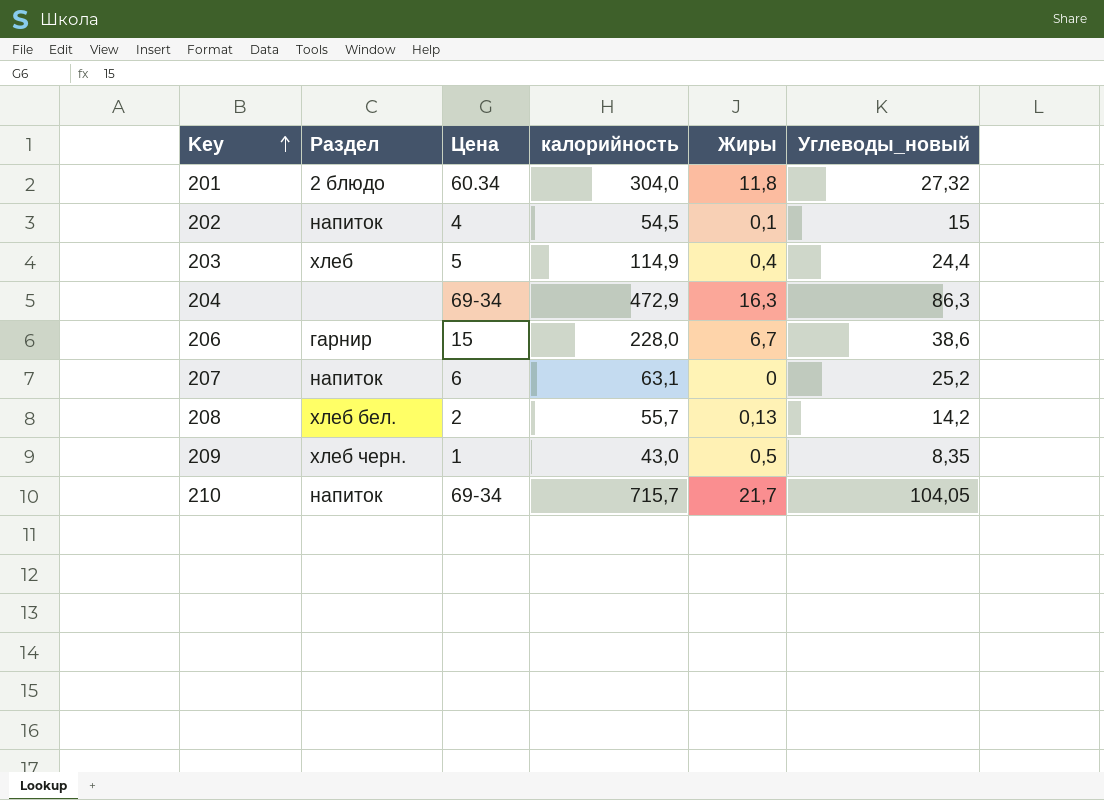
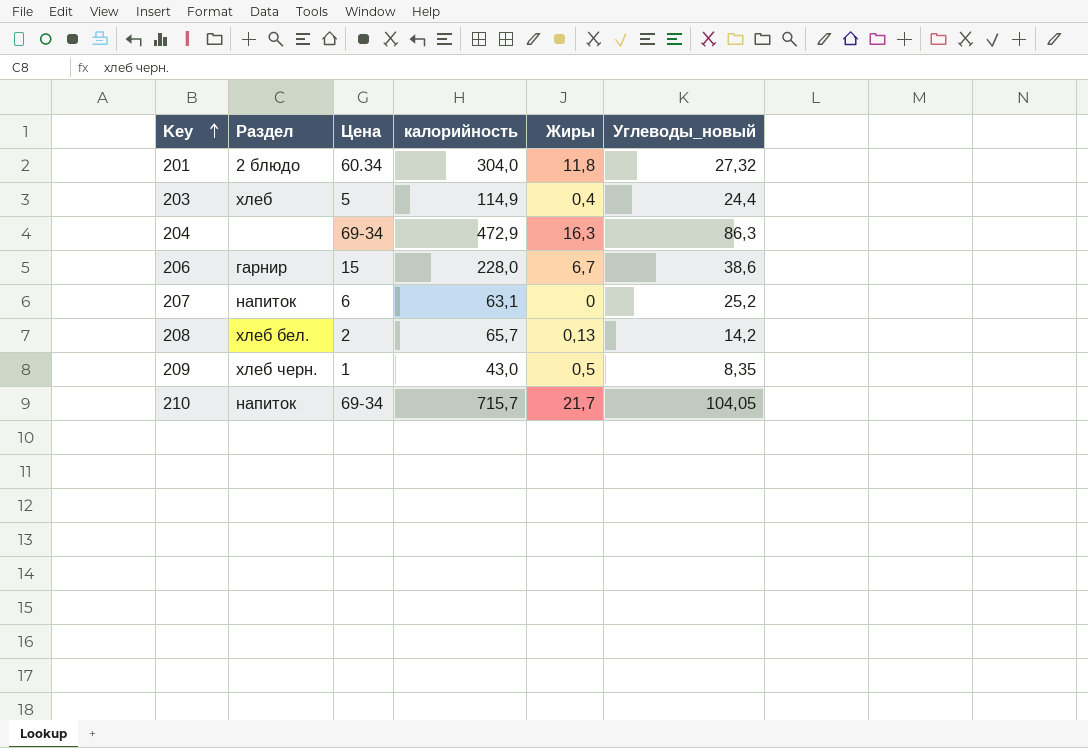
row 202: напиток | 4 | 54,5 | 0,1 | 15 -> none
208 | калорийность: 55,7 -> 65,7

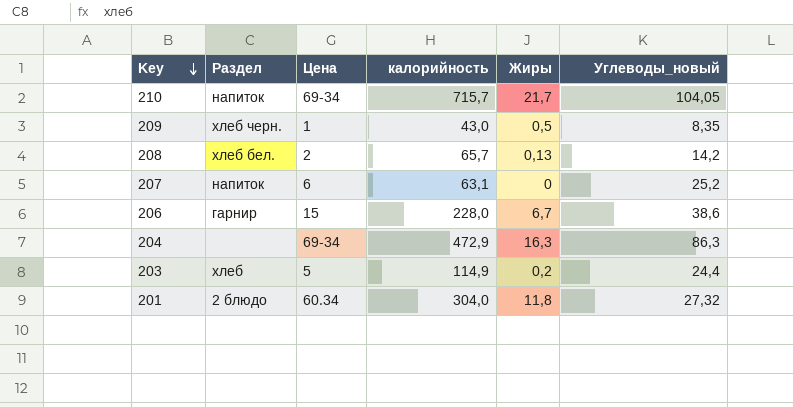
row order: Key ascending -> Key descending
203 | Жиры: 0,4 -> 0,2

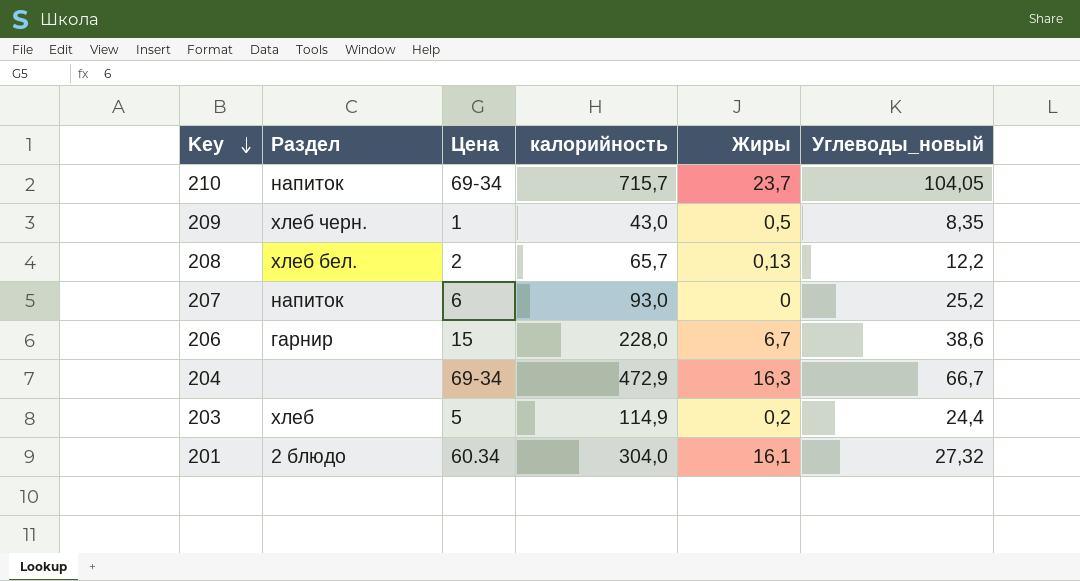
210 | Жиры: 21,7 -> 23,7
208 | Углеводы_новый: 14,2 -> 12,2
207 | калорийность: 63,1 -> 93,0
204 | Углеводы_новый: 86,3 -> 66,7
201 | Жиры: 11,8 -> 16,1

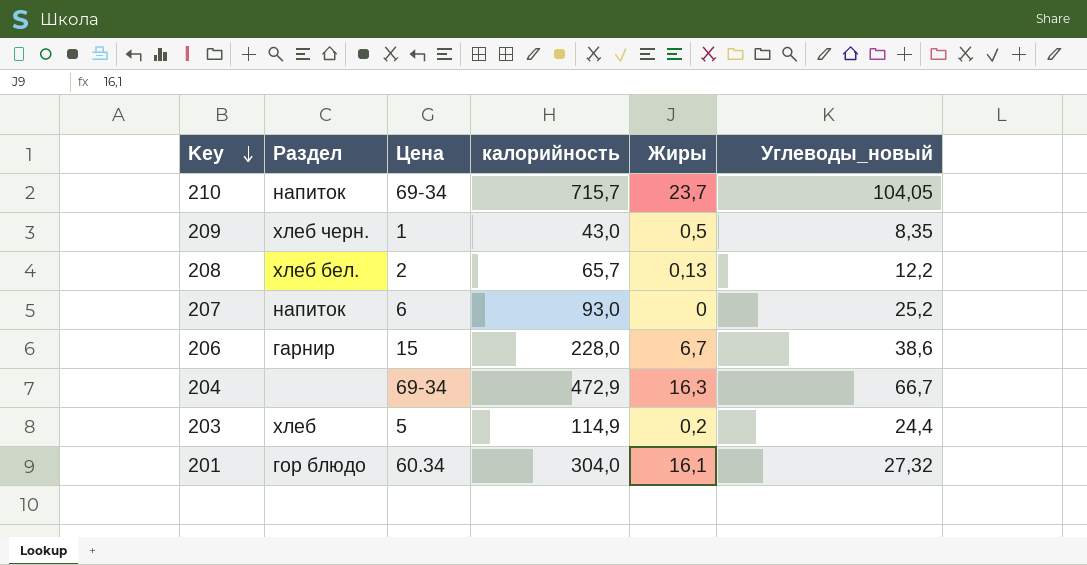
201 | Раздел: 2 блюдо -> гор блюдо

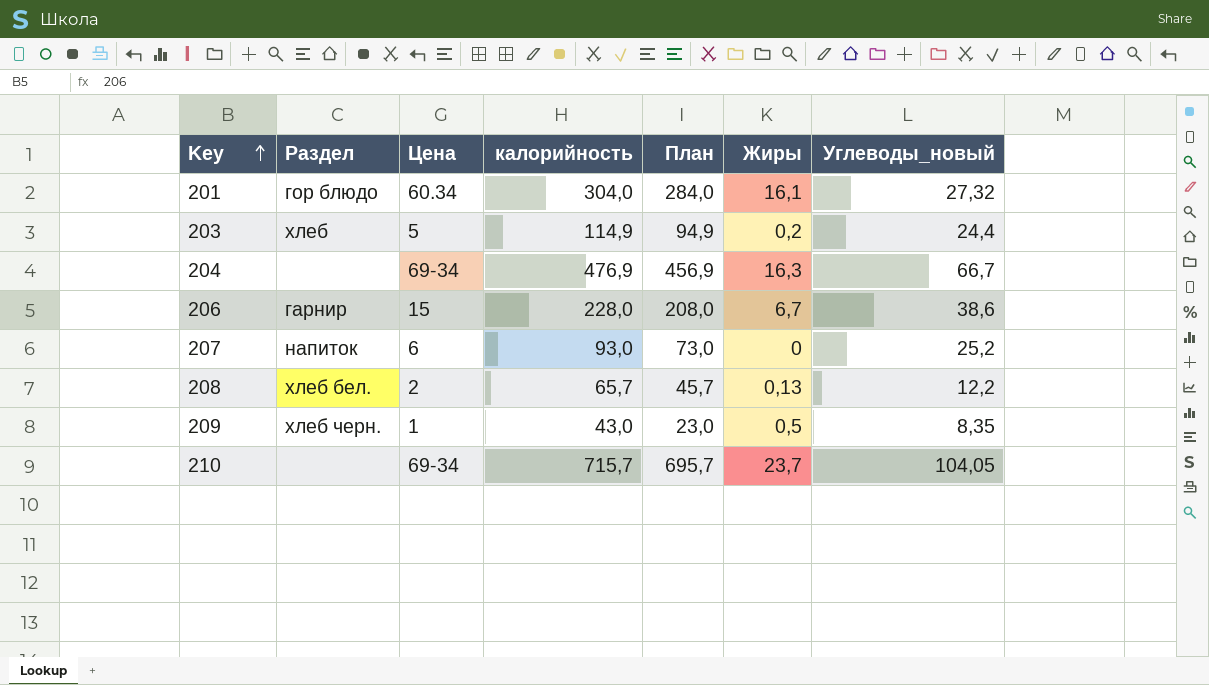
row order: Key descending -> Key ascending
column План | formula: none -> [калорийность] - 20
204 | калорийность: 472,9 -> 476,9
210 | Раздел: напиток -> none

